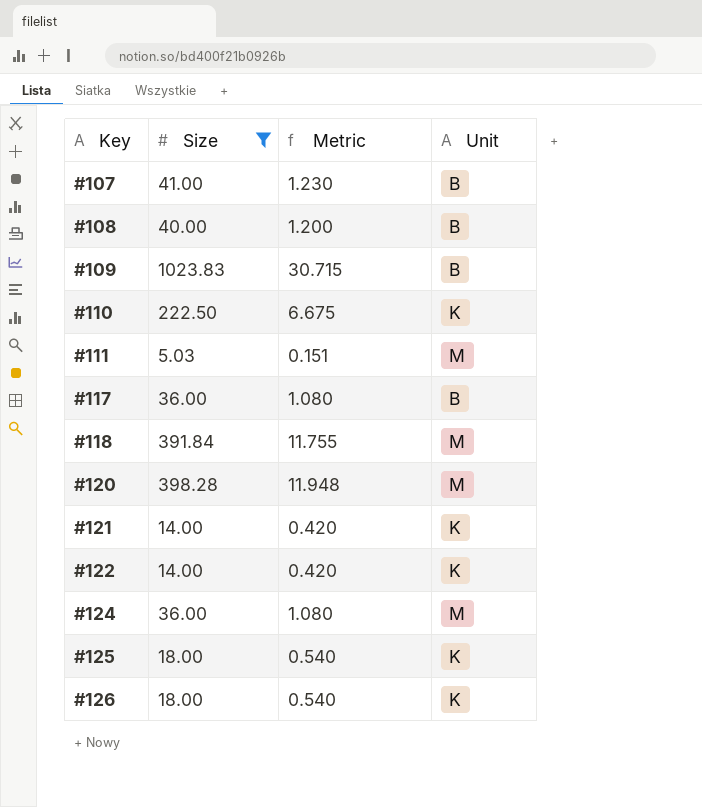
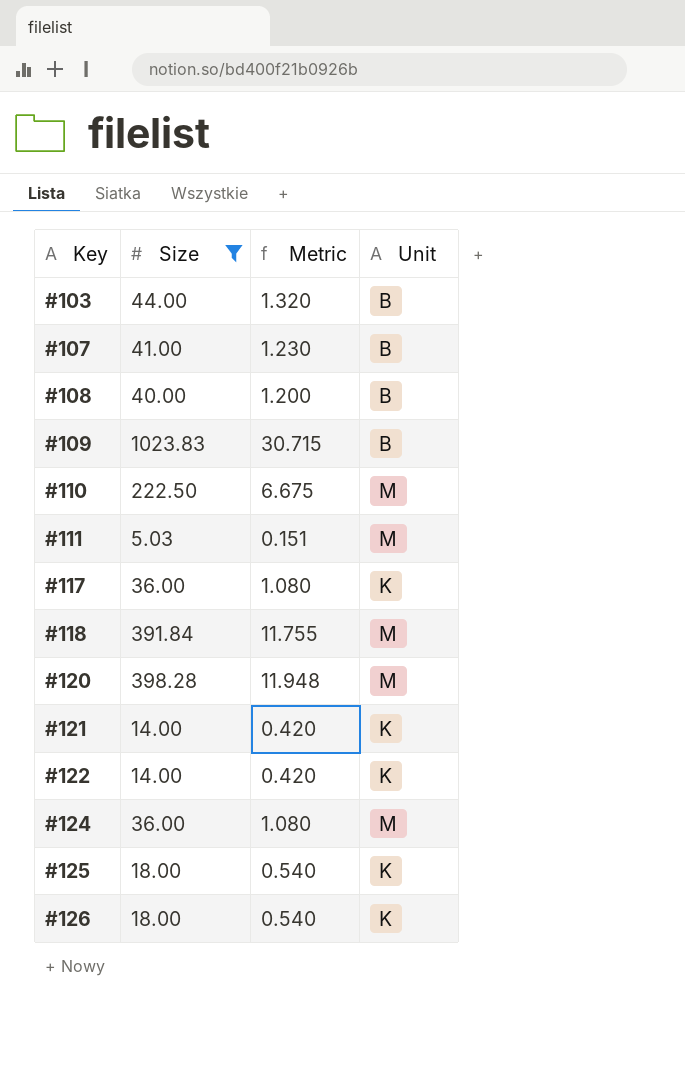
row #103: none -> 44.00 | 1.320 | B
#110 | Unit: K -> M
#117 | Unit: B -> K

